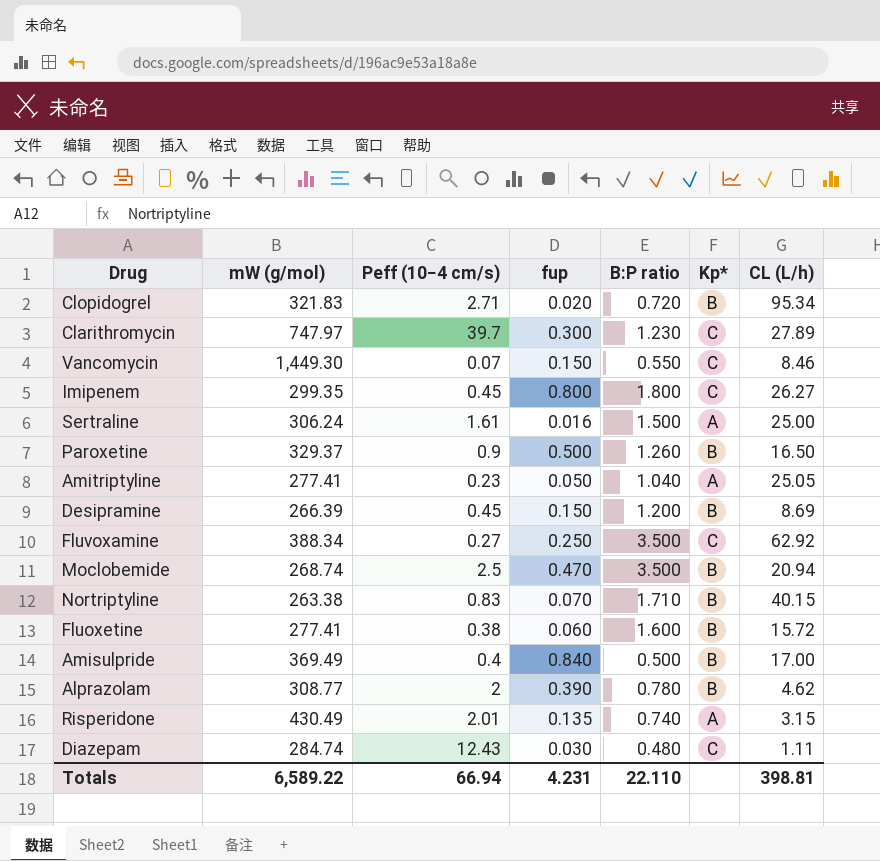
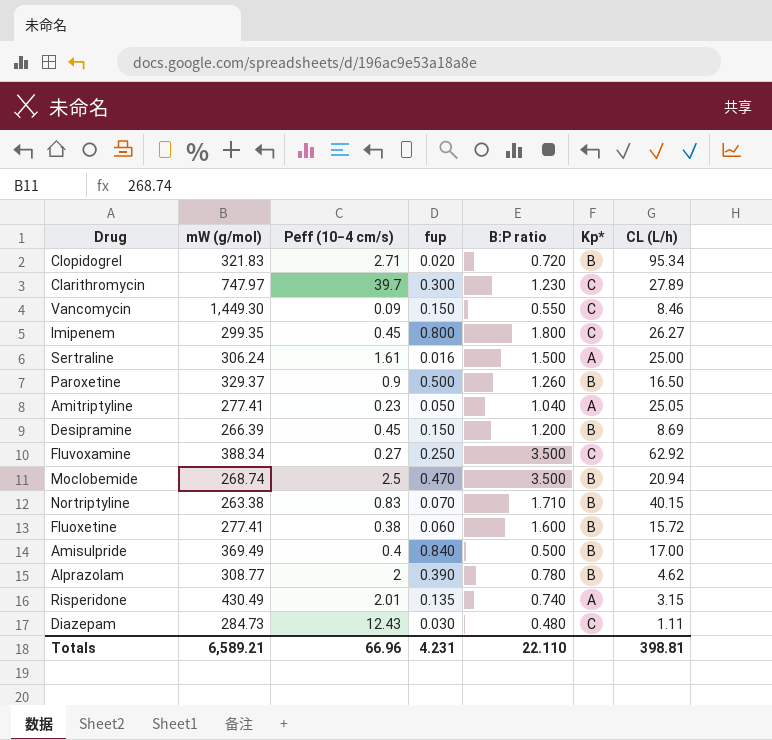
Vancomycin | Peff (10−4 cm/s): 0.07 -> 0.09
Diazepam | mW (g/mol): 284.74 -> 284.73
Totals | mW (g/mol): 6,589.22 -> 6,589.21
Totals | Peff (10−4 cm/s): 66.94 -> 66.96

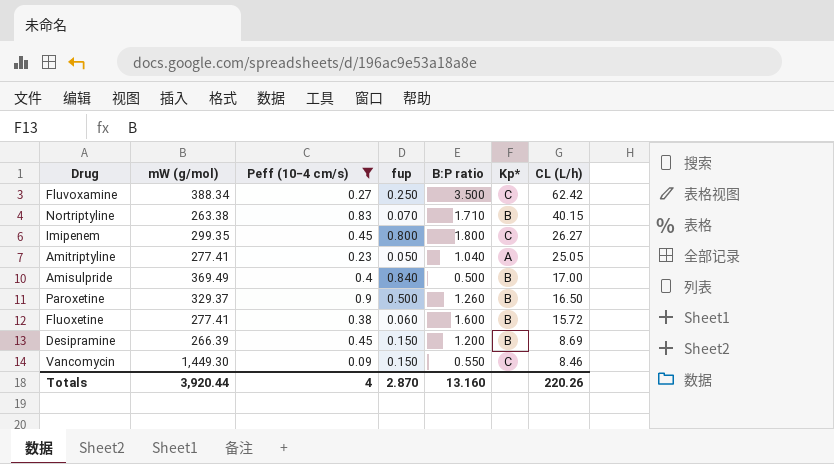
filter: none -> Peff (10−4 cm/s) <= 0.9
row order: none -> CL (L/h) descending
Fluvoxamine | CL (L/h): 62.92 -> 62.42
Totals | mW (g/mol): 6,589.21 -> 3,920.44
Totals | Peff (10−4 cm/s): 66.96 -> 4
Totals | fup: 4.231 -> 2.870
Totals | B:P ratio: 22.110 -> 13.160
Totals | CL (L/h): 398.81 -> 220.26

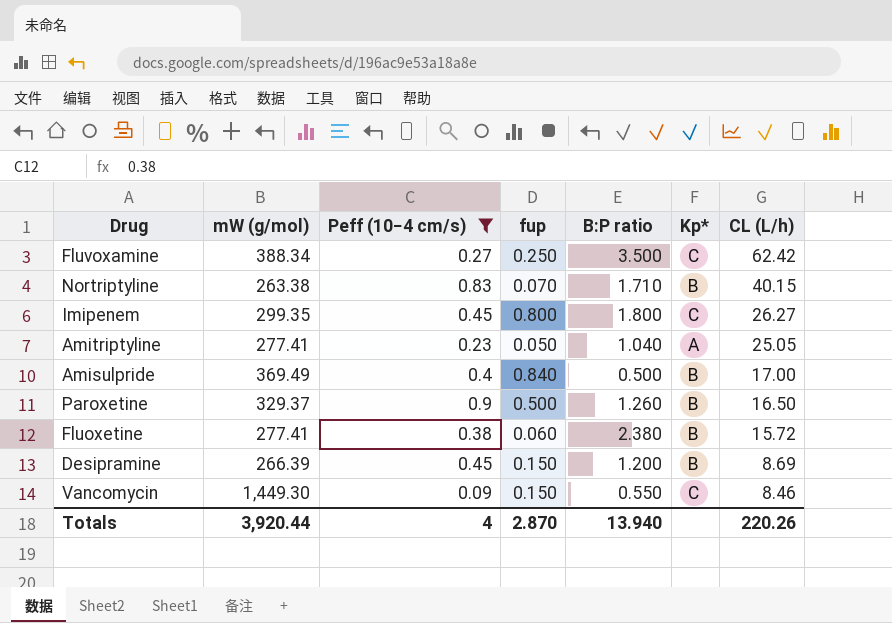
Fluoxetine | B:P ratio: 1.600 -> 2.380
Totals | B:P ratio: 13.160 -> 13.940

